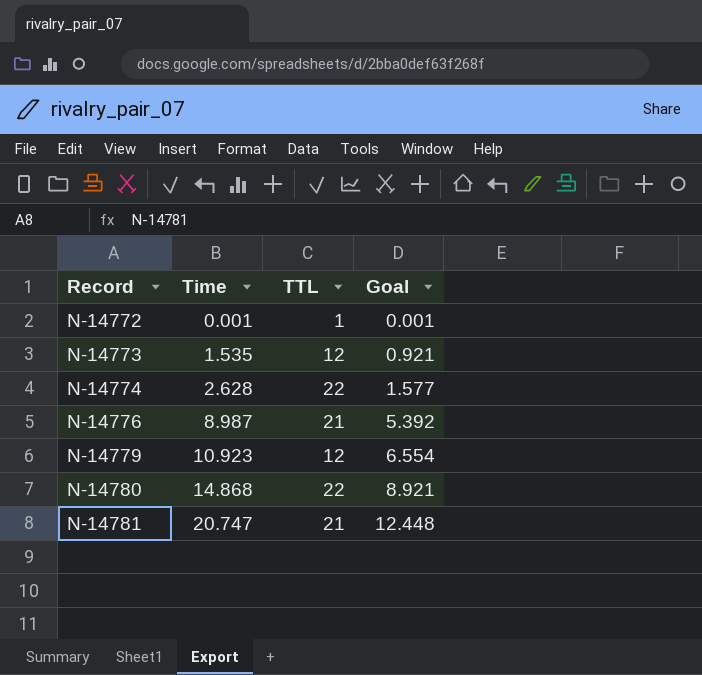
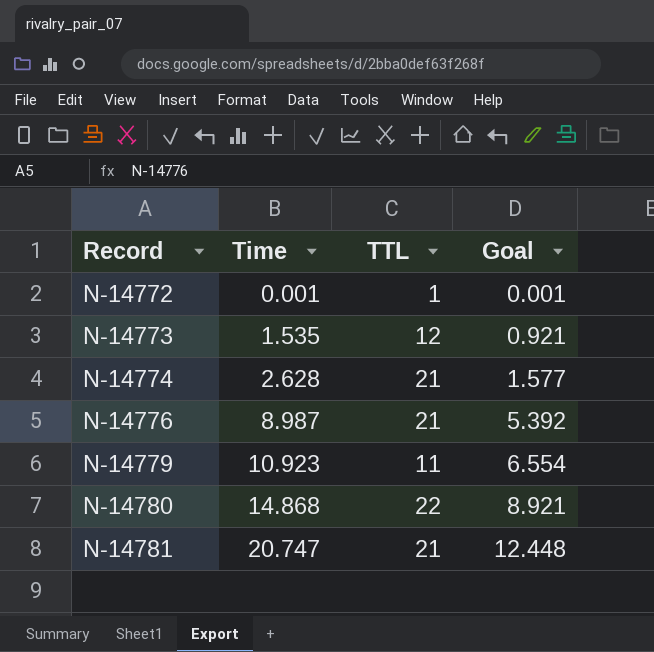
N-14774 | TTL: 22 -> 21
N-14779 | TTL: 12 -> 11

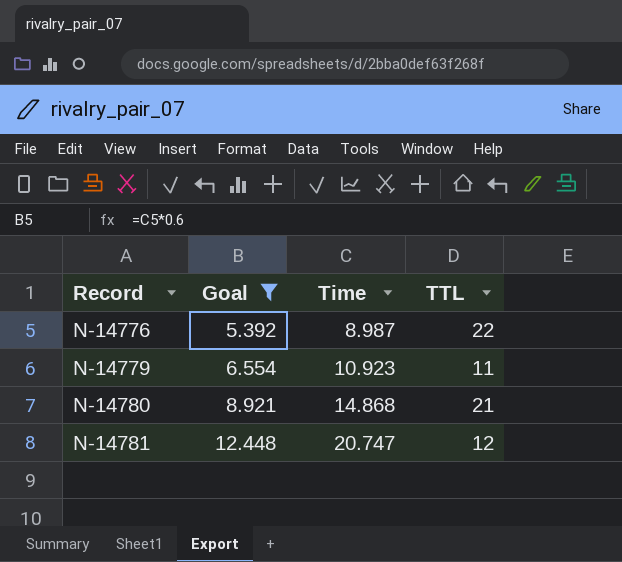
filter: none -> Goal >= 5.392
column Goal | position: 4 -> 2
N-14776 | TTL: 21 -> 22
N-14780 | TTL: 22 -> 21
N-14781 | TTL: 21 -> 12

